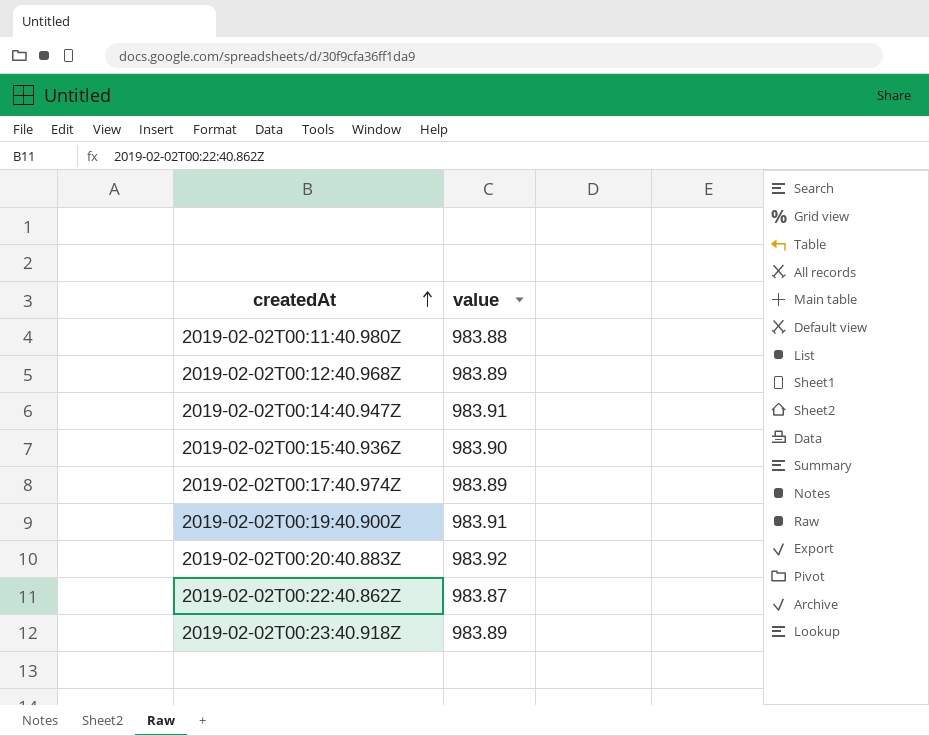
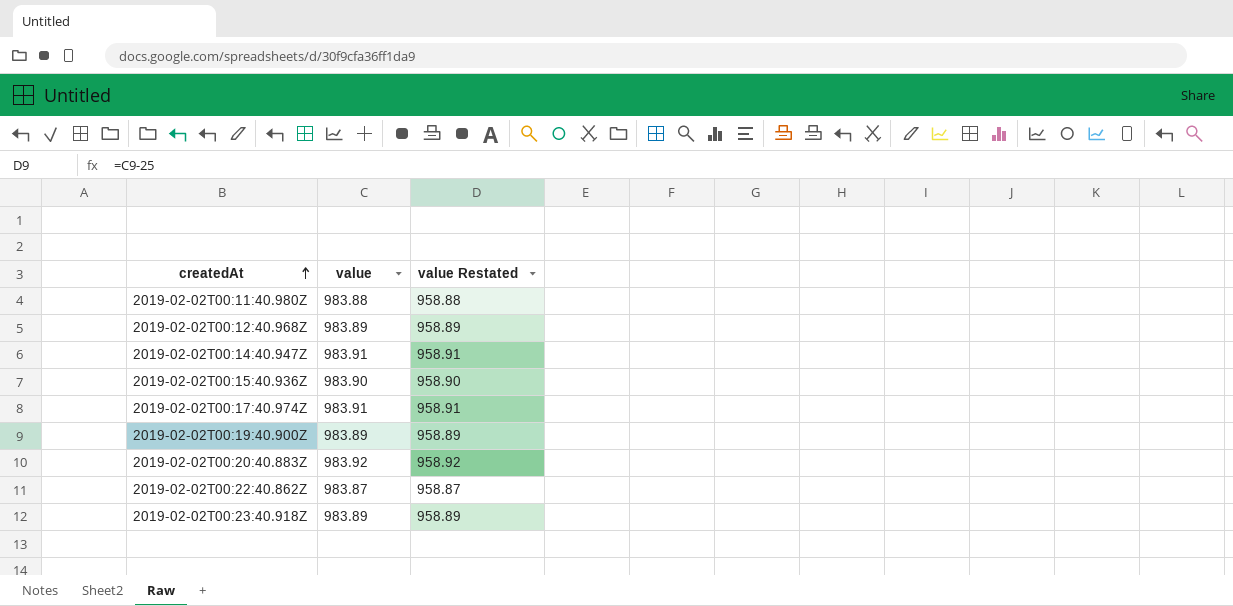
column value Restated | formula: none -> [value] - 25
2019-02-02T00:17:40.974Z | value: 983.89 -> 983.91
2019-02-02T00:19:40.900Z | value: 983.91 -> 983.89

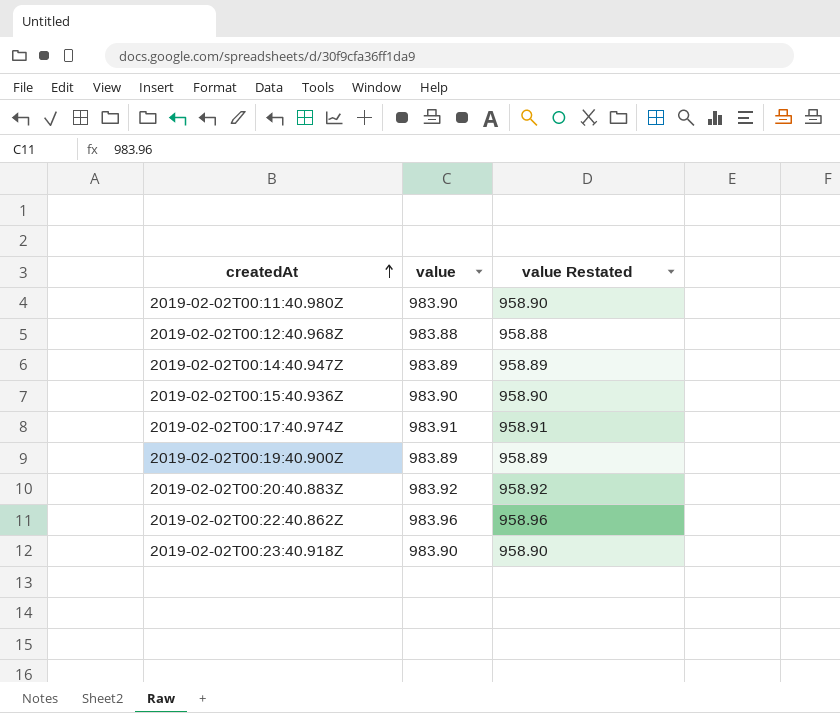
2019-02-02T00:11:40.980Z | value: 983.88 -> 983.90
2019-02-02T00:11:40.980Z | value Restated: 958.88 -> 958.90
2019-02-02T00:12:40.968Z | value: 983.89 -> 983.88
2019-02-02T00:12:40.968Z | value Restated: 958.89 -> 958.88
2019-02-02T00:14:40.947Z | value: 983.91 -> 983.89
2019-02-02T00:14:40.947Z | value Restated: 958.91 -> 958.89
2019-02-02T00:22:40.862Z | value: 983.87 -> 983.96
2019-02-02T00:22:40.862Z | value Restated: 958.87 -> 958.96
2019-02-02T00:23:40.918Z | value: 983.89 -> 983.90
2019-02-02T00:23:40.918Z | value Restated: 958.89 -> 958.90

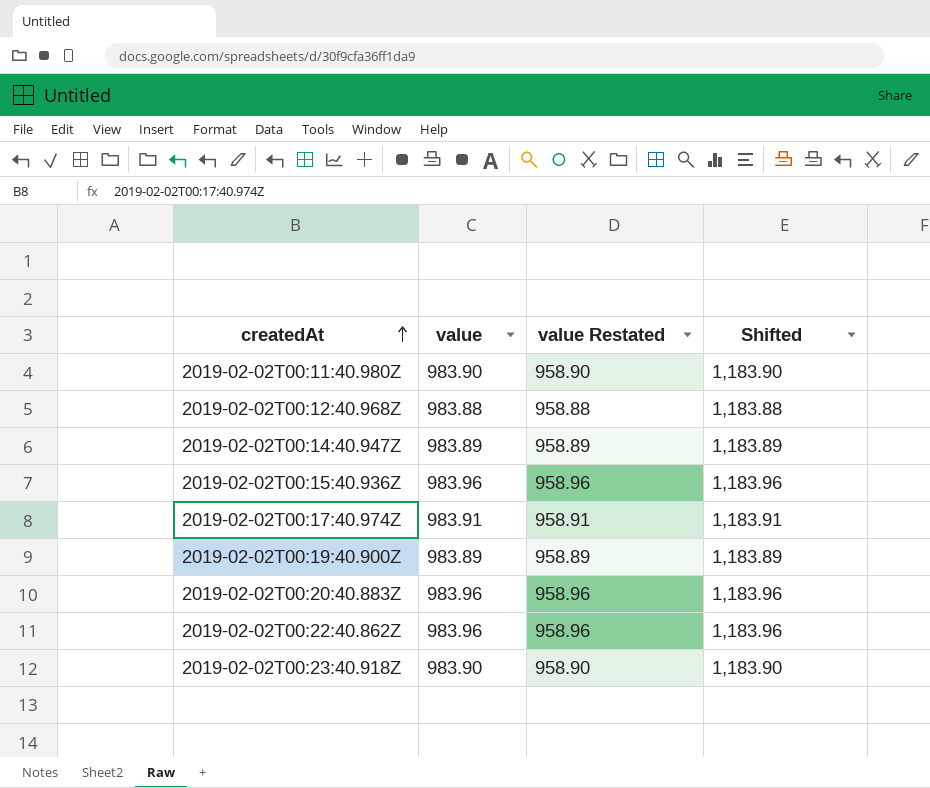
column Shifted | formula: none -> [value] + 200
2019-02-02T00:15:40.936Z | value: 983.90 -> 983.96
2019-02-02T00:15:40.936Z | value Restated: 958.90 -> 958.96
2019-02-02T00:20:40.883Z | value: 983.92 -> 983.96
2019-02-02T00:20:40.883Z | value Restated: 958.92 -> 958.96

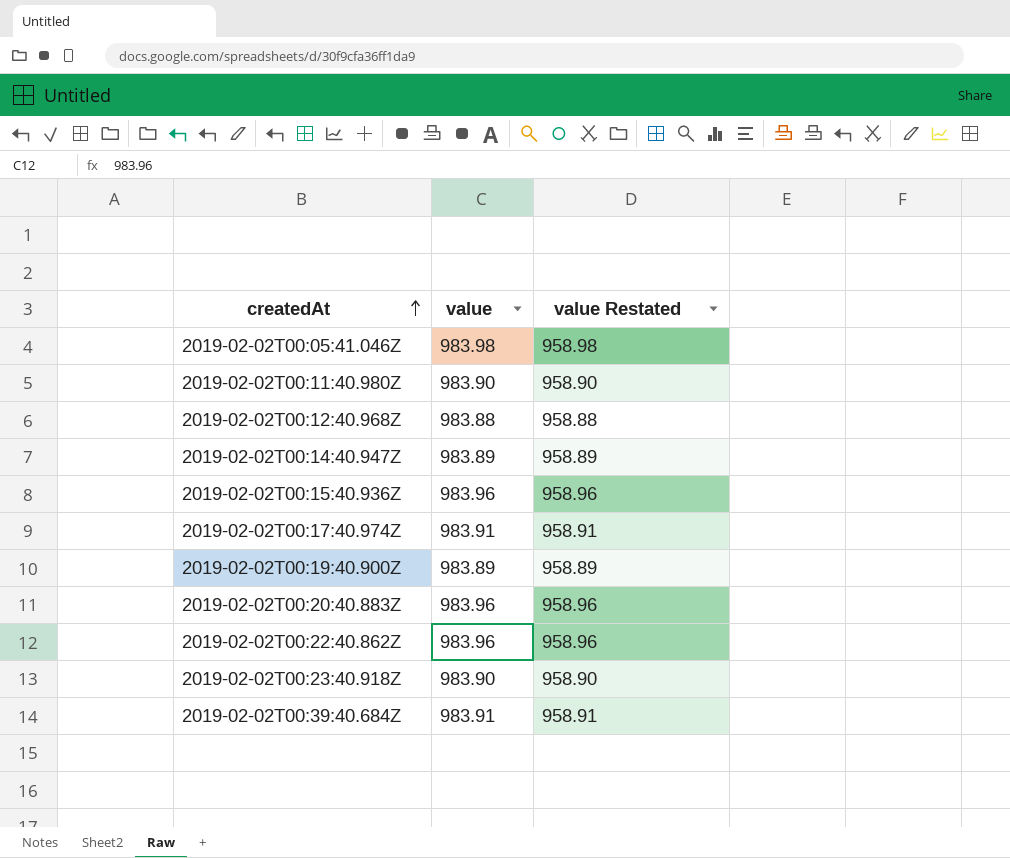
column Shifted | formula: [value] + 200 -> none
row 2019-02-02T00:05:41.046Z: none -> 983.98 | 958.98
row 2019-02-02T00:39:40.684Z: none -> 983.91 | 958.91

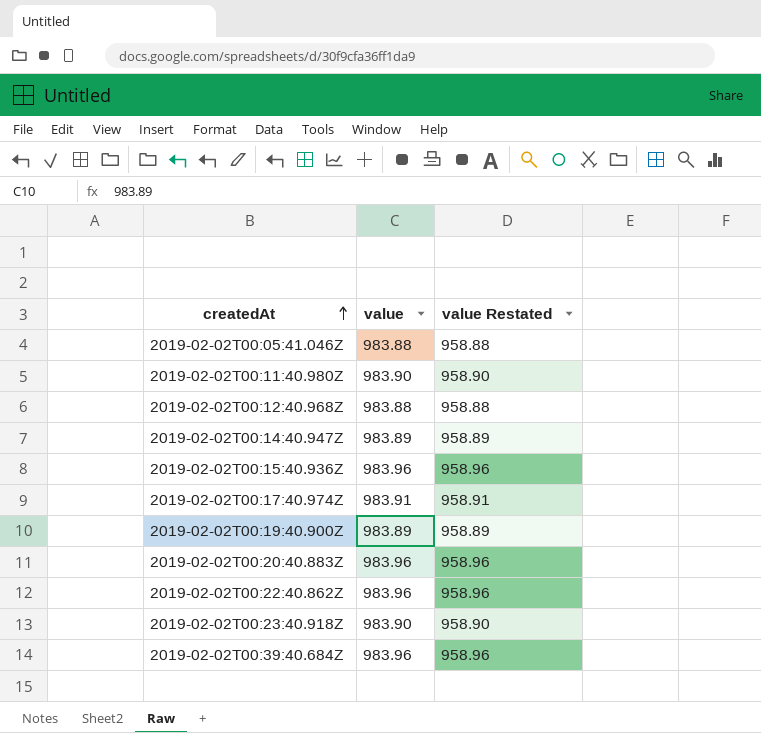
2019-02-02T00:05:41.046Z | value: 983.98 -> 983.88
2019-02-02T00:05:41.046Z | value Restated: 958.98 -> 958.88
2019-02-02T00:39:40.684Z | value: 983.91 -> 983.96
2019-02-02T00:39:40.684Z | value Restated: 958.91 -> 958.96

